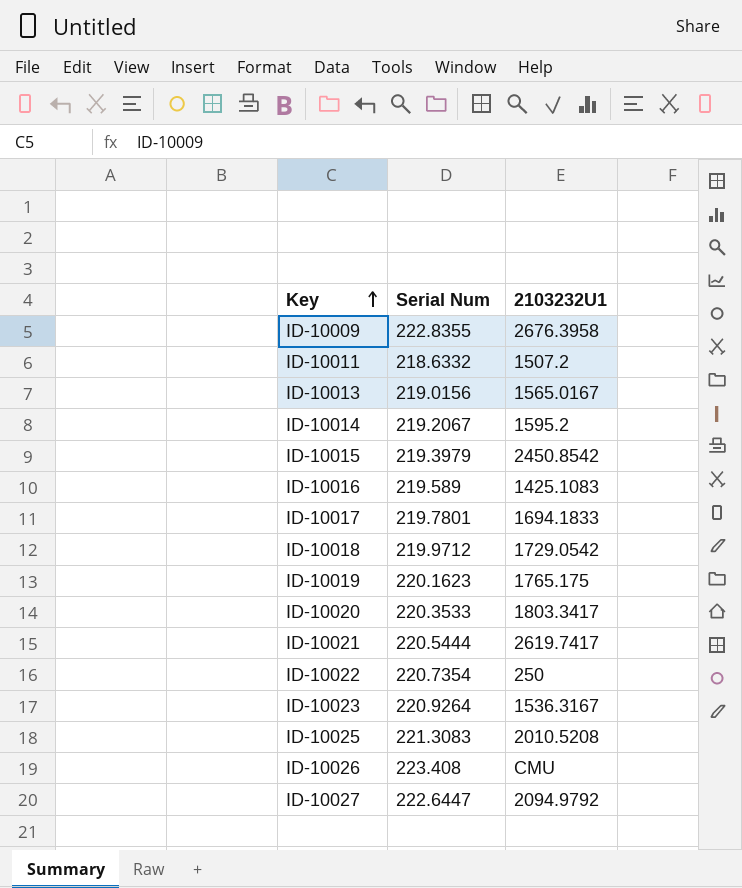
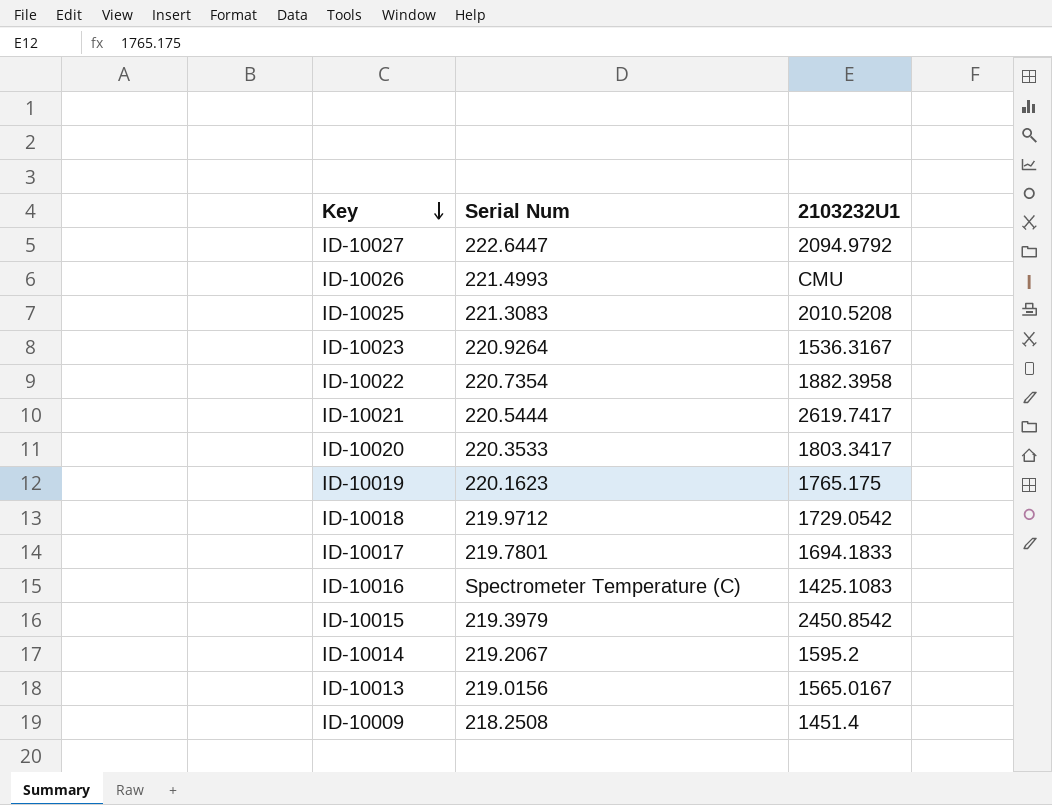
row order: Key ascending -> Key descending
row ID-10011: 218.6332 | 1507.2 -> none
ID-10026 | Serial Num: 223.408 -> 221.4993
ID-10022 | 2103232U1: 250 -> 1882.3958
ID-10016 | Serial Num: 219.589 -> Spectrometer Temperature (C)
ID-10009 | Serial Num: 222.8355 -> 218.2508
ID-10009 | 2103232U1: 2676.3958 -> 1451.4

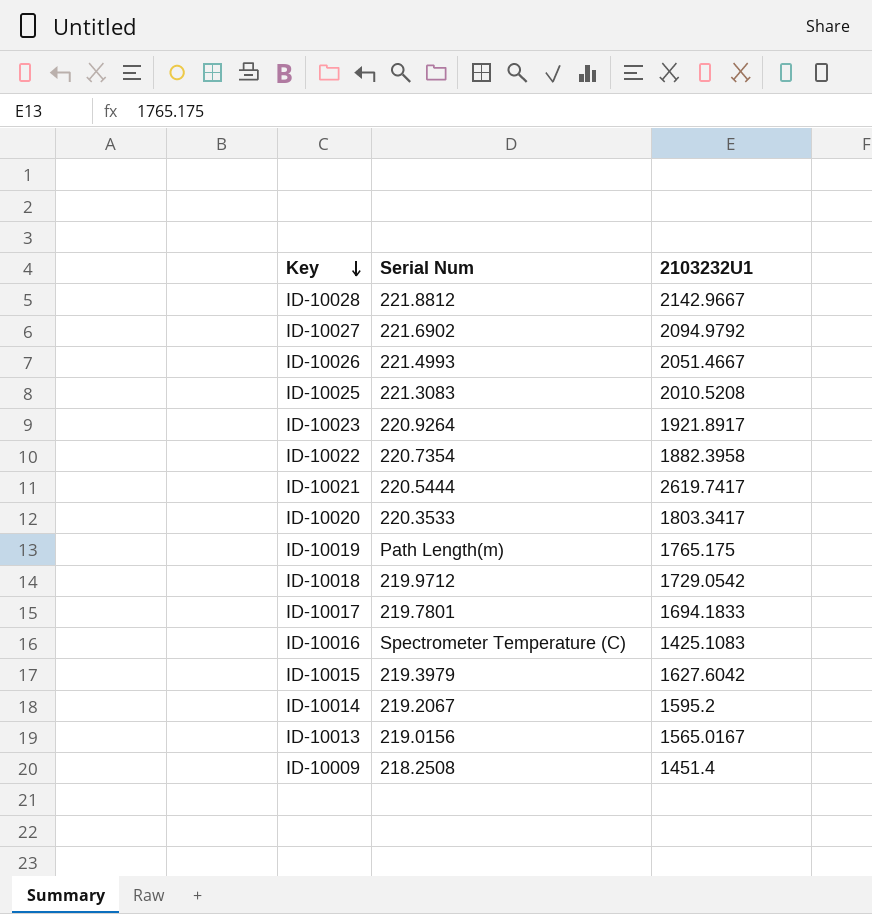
row ID-10028: none -> 221.8812 | 2142.9667
ID-10027 | Serial Num: 222.6447 -> 221.6902
ID-10026 | 2103232U1: CMU -> 2051.4667
ID-10023 | 2103232U1: 1536.3167 -> 1921.8917
ID-10019 | Serial Num: 220.1623 -> Path Length(m)
ID-10015 | 2103232U1: 2450.8542 -> 1627.6042

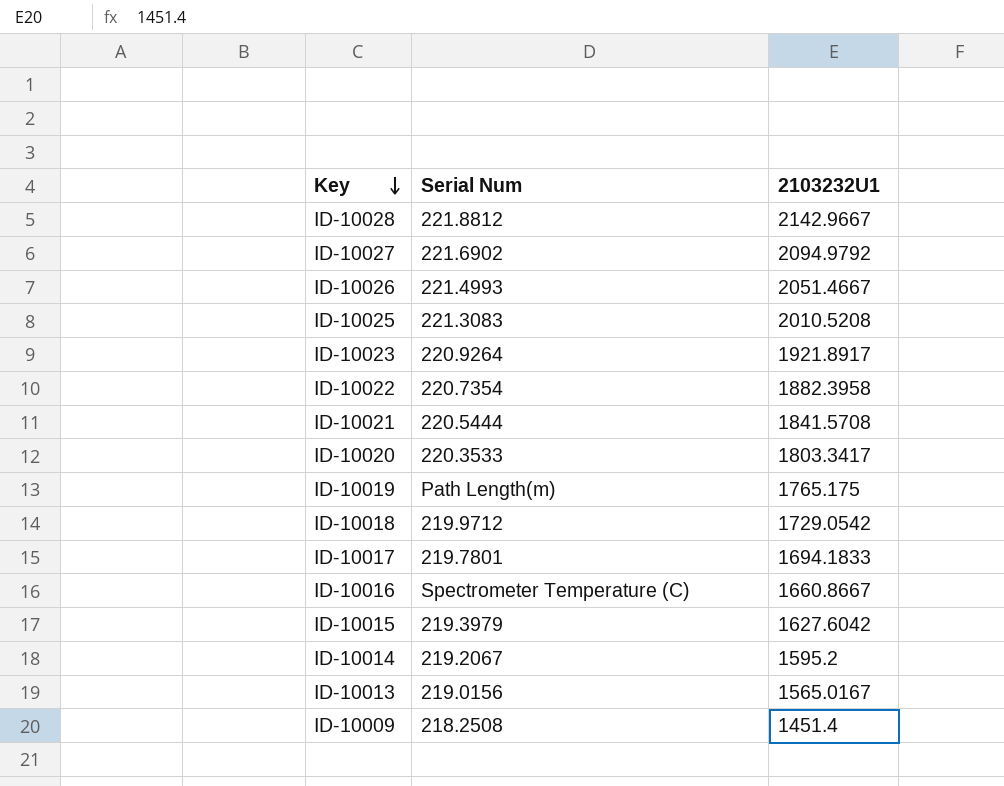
ID-10021 | 2103232U1: 2619.7417 -> 1841.5708
ID-10016 | 2103232U1: 1425.1083 -> 1660.8667

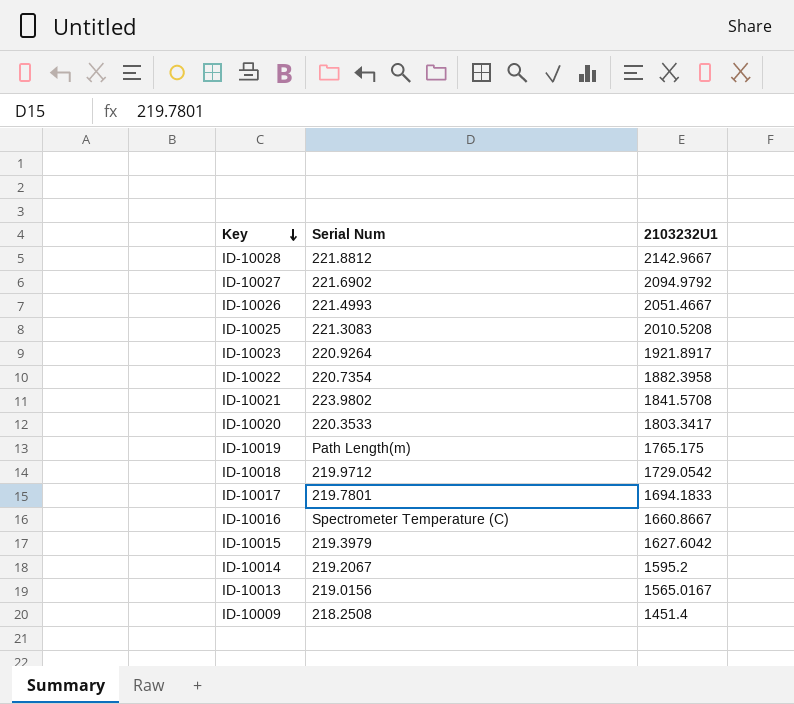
ID-10021 | Serial Num: 220.5444 -> 223.9802

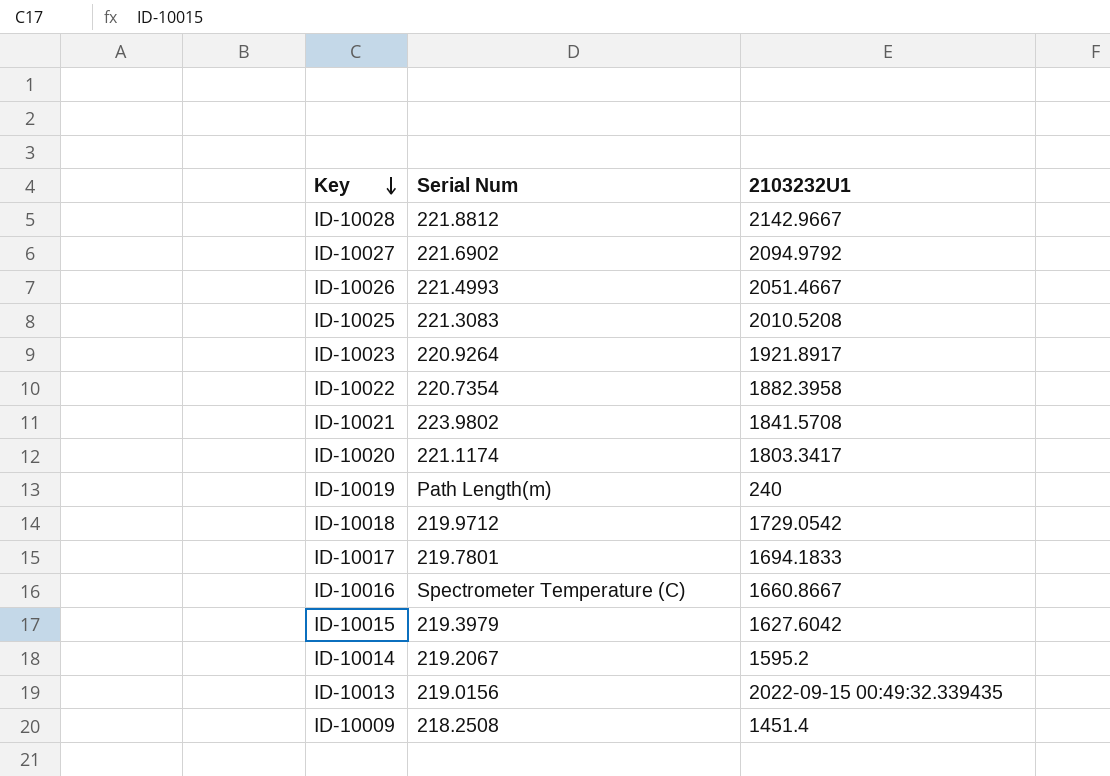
ID-10020 | Serial Num: 220.3533 -> 221.1174
ID-10019 | 2103232U1: 1765.175 -> 240
ID-10013 | 2103232U1: 1565.0167 -> 2022-09-15 00:49:32.339435

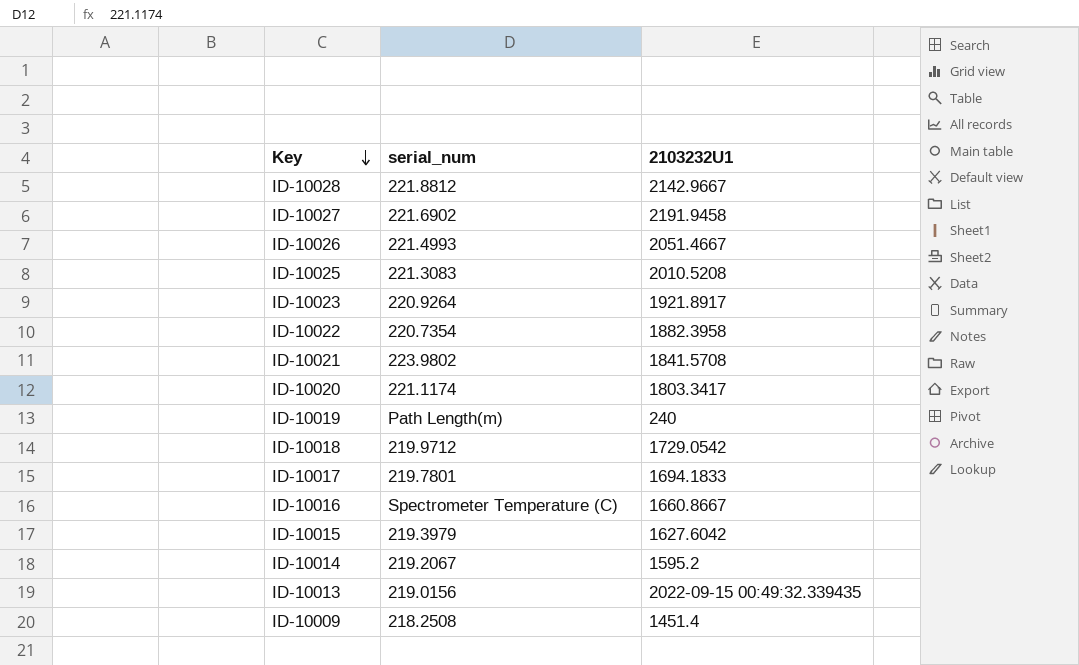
column name: Serial Num -> serial_num
ID-10027 | 2103232U1: 2094.9792 -> 2191.9458

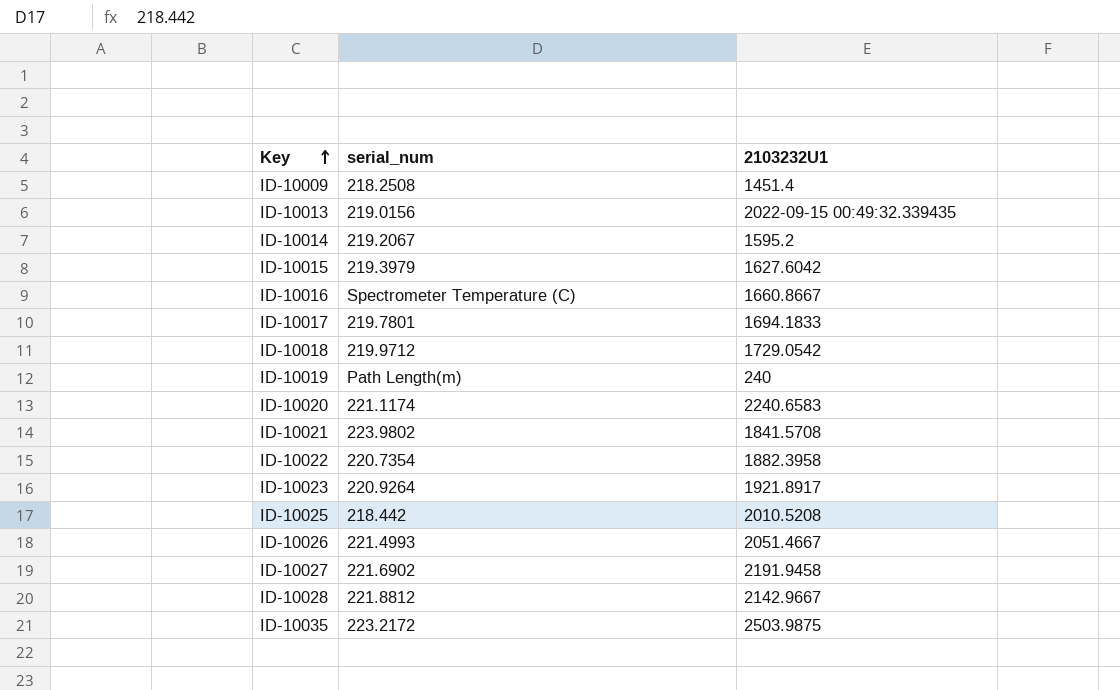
row order: Key descending -> Key ascending
ID-10020 | 2103232U1: 1803.3417 -> 2240.6583
ID-10025 | serial_num: 221.3083 -> 218.442
row ID-10035: none -> 223.2172 | 2503.9875

